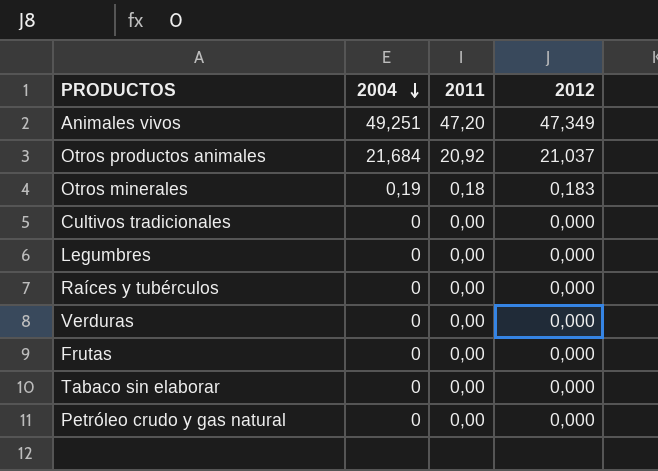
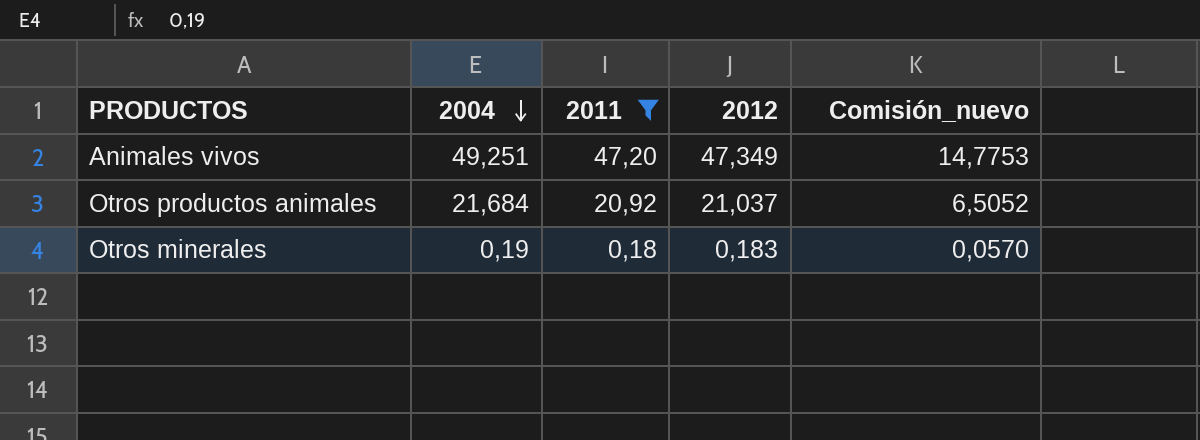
filter: none -> 2011 != 0,00
column Comisión_nuevo | formula: none -> [2004] * 0,3

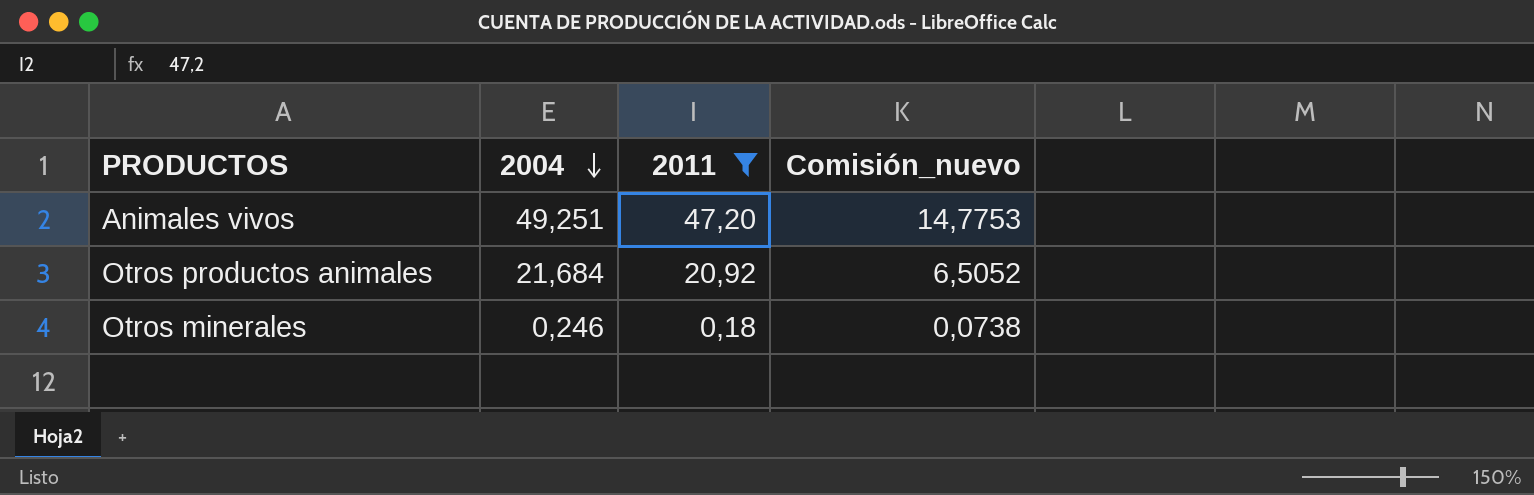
column 2012 | position: 4 -> none
Otros minerales | 2004: 0,19 -> 0,246
Otros minerales | Comisión_nuevo: 0,0570 -> 0,0738

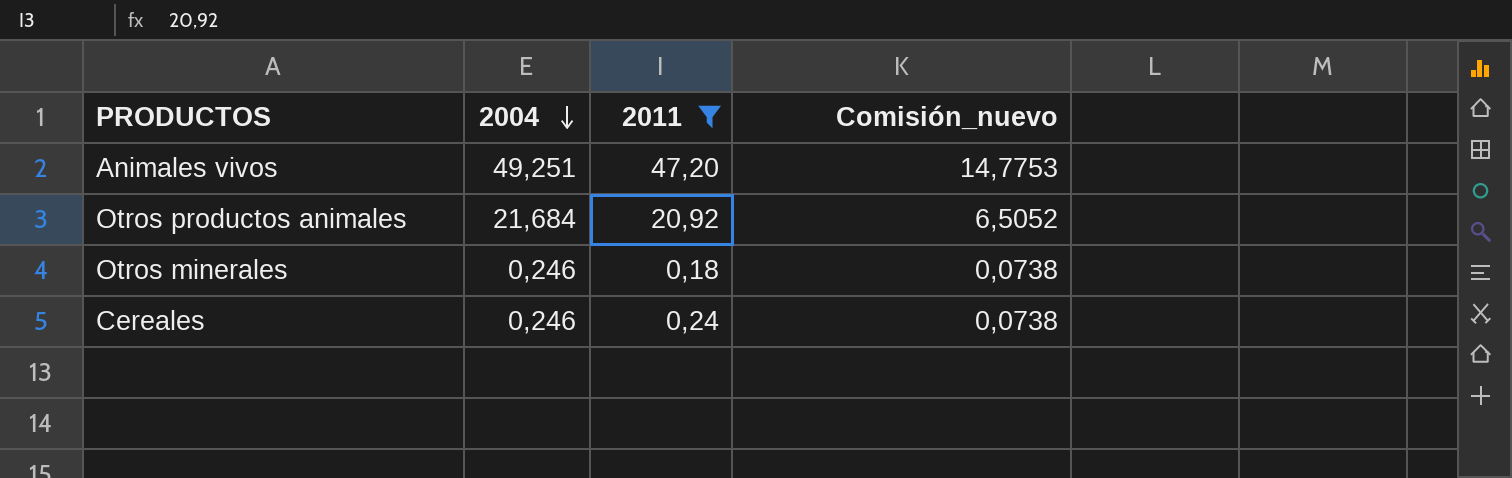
row Cereales: none -> 0,246 | 0,24 | 0,0738

